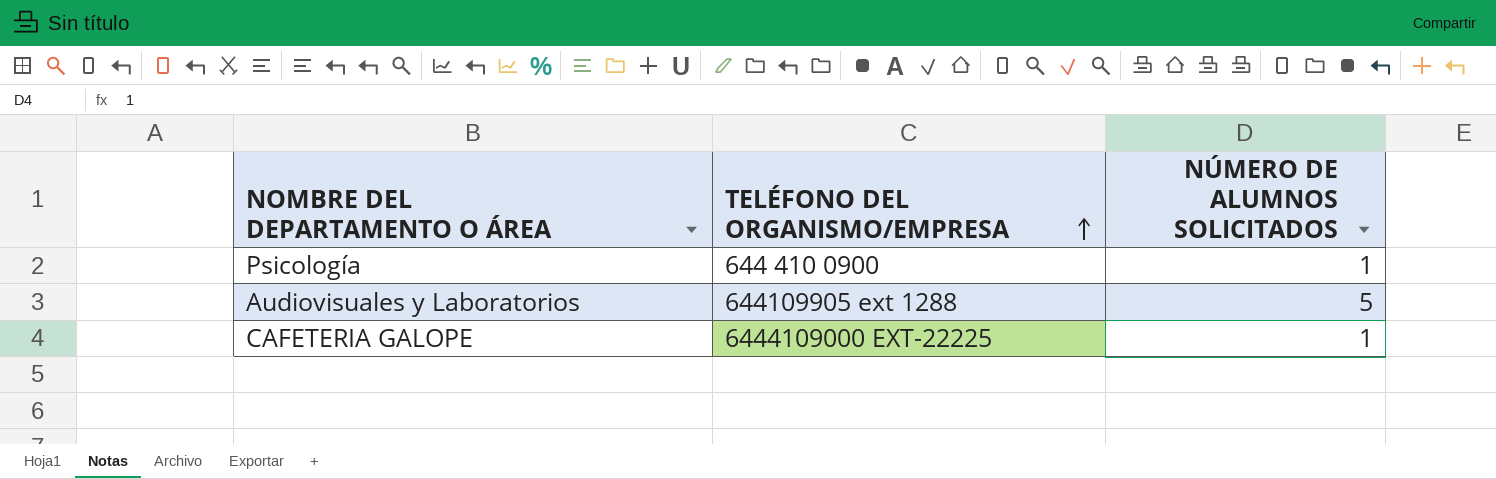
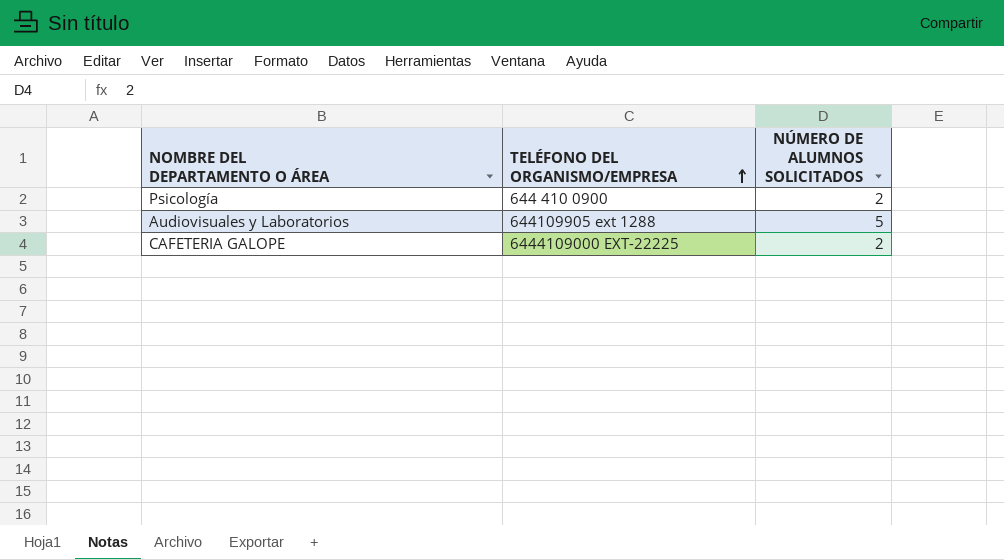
Psicología | NÚMERO DE ALUMNOS SOLICITADOS: 1 -> 2
CAFETERIA GALOPE | NÚMERO DE ALUMNOS SOLICITADOS: 1 -> 2

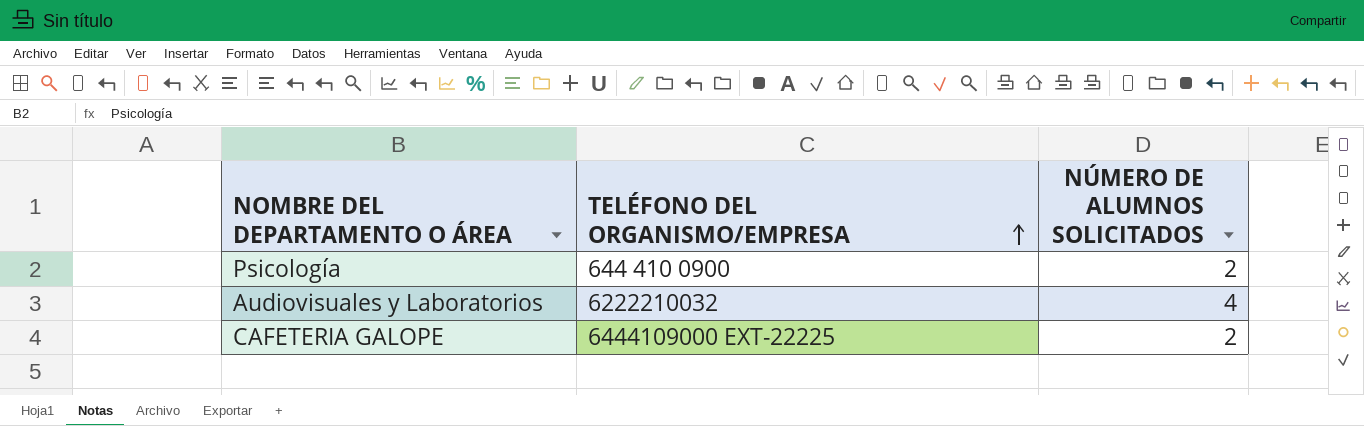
Audiovisuales y Laboratorios | TELÉFONO DEL ORGANISMO/EMPRESA: 644109905 ext 1288 -> 6222210032
Audiovisuales y Laboratorios | NÚMERO DE ALUMNOS SOLICITADOS: 5 -> 4

